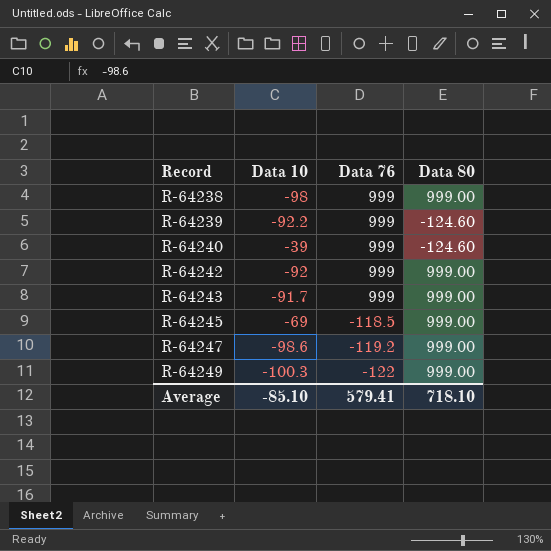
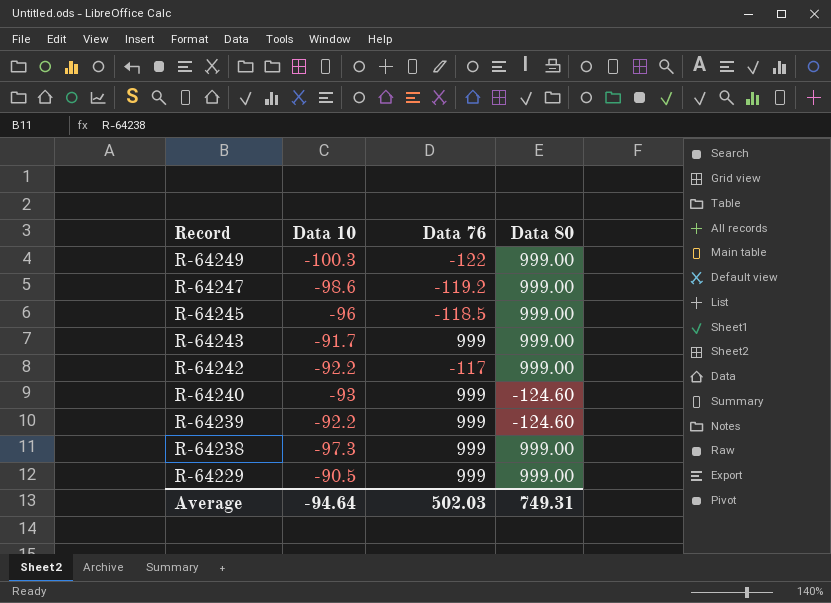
row order: Record ascending -> Record descending
R-64245 | Data 10: -69 -> -96
R-64242 | Data 10: -92 -> -92.2
R-64242 | Data 76: 999 -> -117
R-64240 | Data 10: -39 -> -93
R-64238 | Data 10: -98 -> -97.3
row R-64229: none -> -90.5 | 999 | 999.00
Average | Data 10: -85.10 -> -94.64
Average | Data 76: 579.41 -> 502.03
Average | Data 80: 718.10 -> 749.31

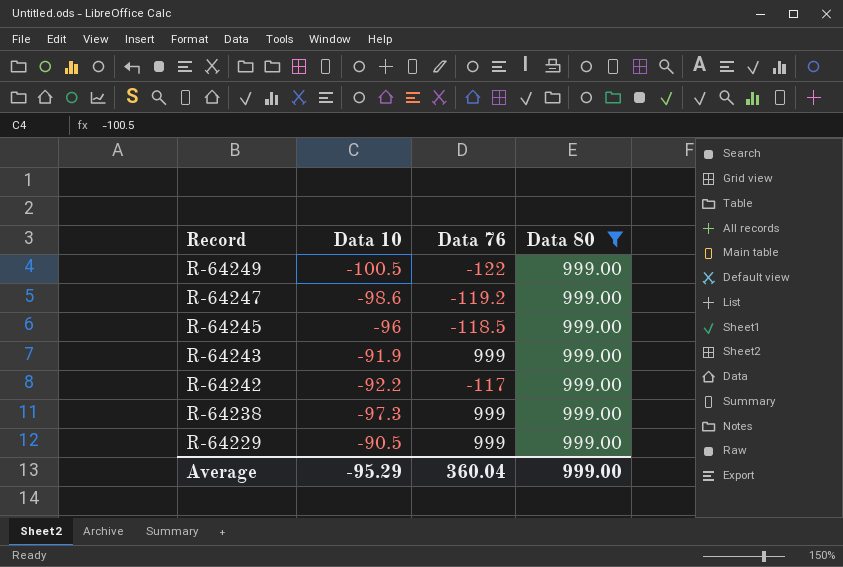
filter: none -> Data 80 = 999.00
R-64249 | Data 10: -100.3 -> -100.5
R-64243 | Data 10: -91.7 -> -91.9
Average | Data 10: -94.64 -> -95.29
Average | Data 76: 502.03 -> 360.04
Average | Data 80: 749.31 -> 999.00

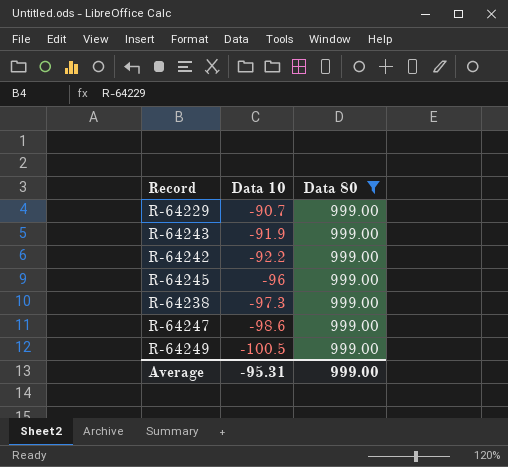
row order: Record descending -> Data 10 descending
column Data 76 | position: 3 -> none
R-64229 | Data 10: -90.5 -> -90.7
Average | Data 10: -95.29 -> -95.31

